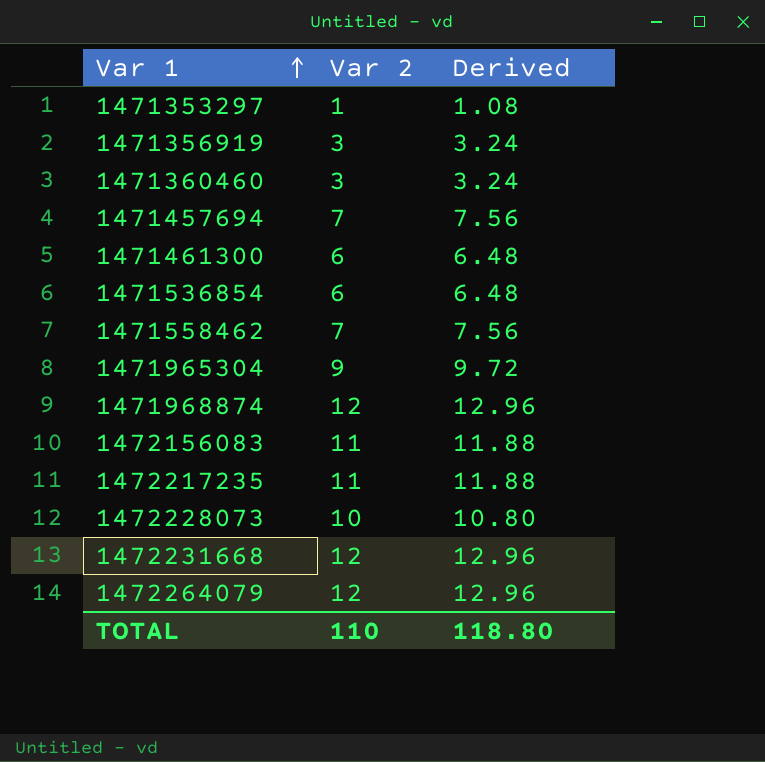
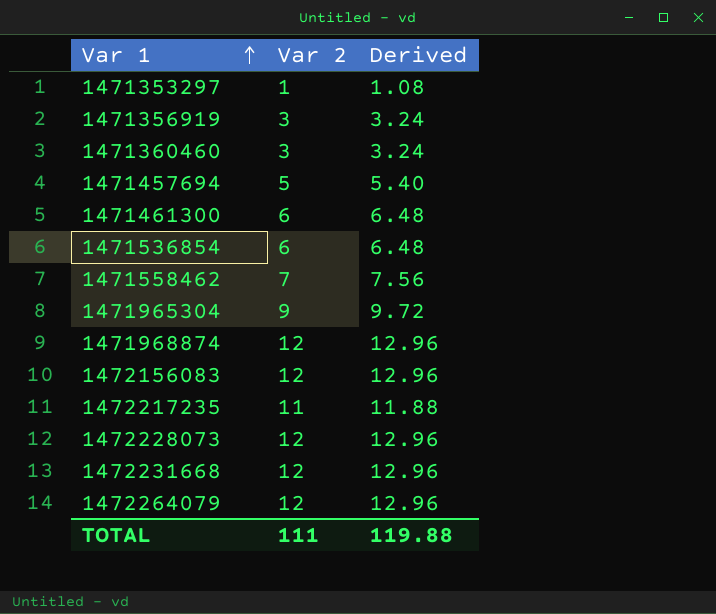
1471457694 | Var 2: 7 -> 5
1471457694 | Derived: 7.56 -> 5.40
1472156083 | Var 2: 11 -> 12
1472156083 | Derived: 11.88 -> 12.96
1472228073 | Var 2: 10 -> 12
1472228073 | Derived: 10.80 -> 12.96
TOTAL | Var 2: 110 -> 111
TOTAL | Derived: 118.80 -> 119.88

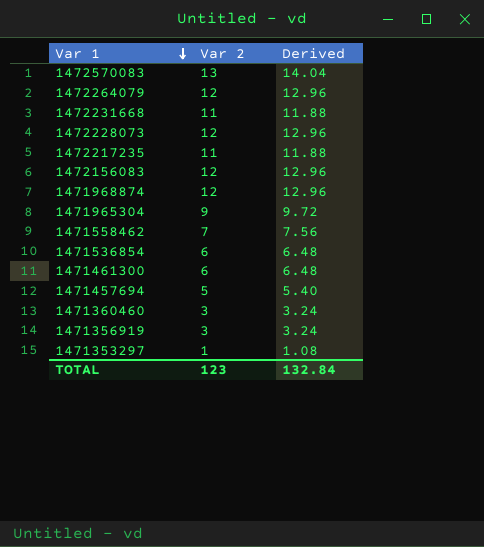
row order: Var 1 ascending -> Var 1 descending
row 1472570083: none -> 13 | 14.04
1472231668 | Var 2: 12 -> 11
1472231668 | Derived: 12.96 -> 11.88
TOTAL | Var 2: 111 -> 123
TOTAL | Derived: 119.88 -> 132.84

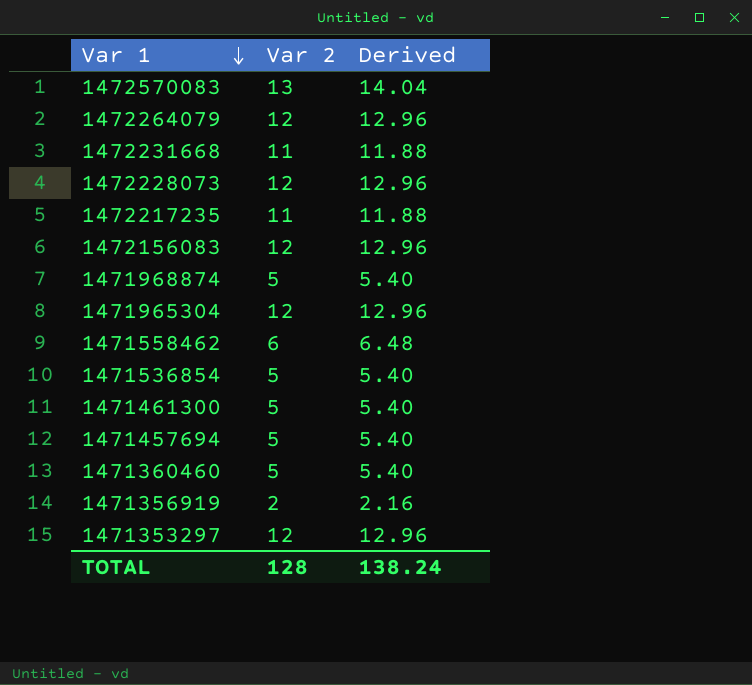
1471968874 | Var 2: 12 -> 5
1471968874 | Derived: 12.96 -> 5.40
1471965304 | Var 2: 9 -> 12
1471965304 | Derived: 9.72 -> 12.96
1471558462 | Var 2: 7 -> 6
1471558462 | Derived: 7.56 -> 6.48
1471536854 | Var 2: 6 -> 5
1471536854 | Derived: 6.48 -> 5.40
1471461300 | Var 2: 6 -> 5
1471461300 | Derived: 6.48 -> 5.40
1471360460 | Var 2: 3 -> 5
1471360460 | Derived: 3.24 -> 5.40
1471356919 | Var 2: 3 -> 2
1471356919 | Derived: 3.24 -> 2.16
1471353297 | Var 2: 1 -> 12
1471353297 | Derived: 1.08 -> 12.96
TOTAL | Var 2: 123 -> 128
TOTAL | Derived: 132.84 -> 138.24

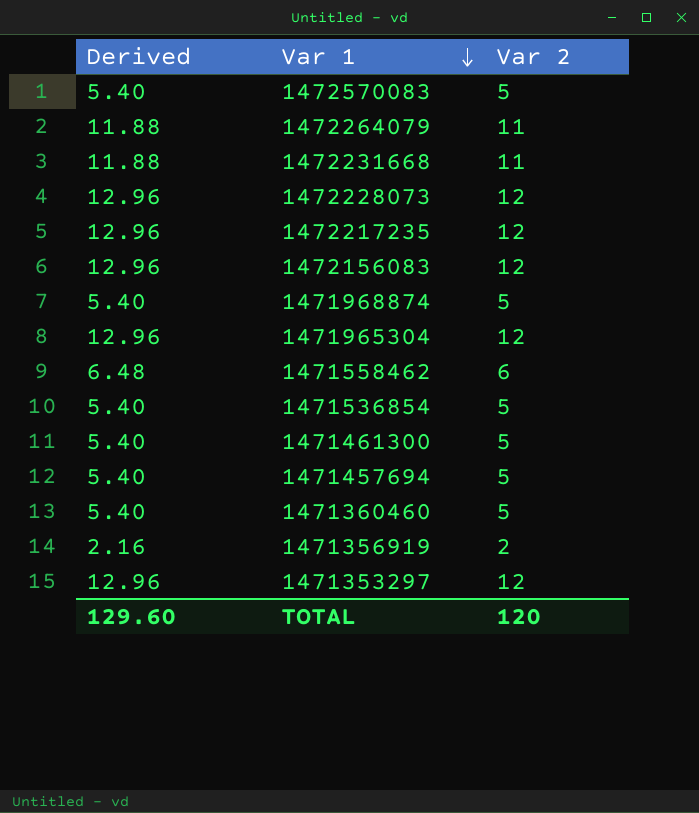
column Derived | position: 3 -> 1
1472570083 | Derived: 14.04 -> 5.40
1472570083 | Var 2: 13 -> 5
1472264079 | Derived: 12.96 -> 11.88
1472264079 | Var 2: 12 -> 11
1472217235 | Derived: 11.88 -> 12.96
1472217235 | Var 2: 11 -> 12
TOTAL | Derived: 138.24 -> 129.60
TOTAL | Var 2: 128 -> 120

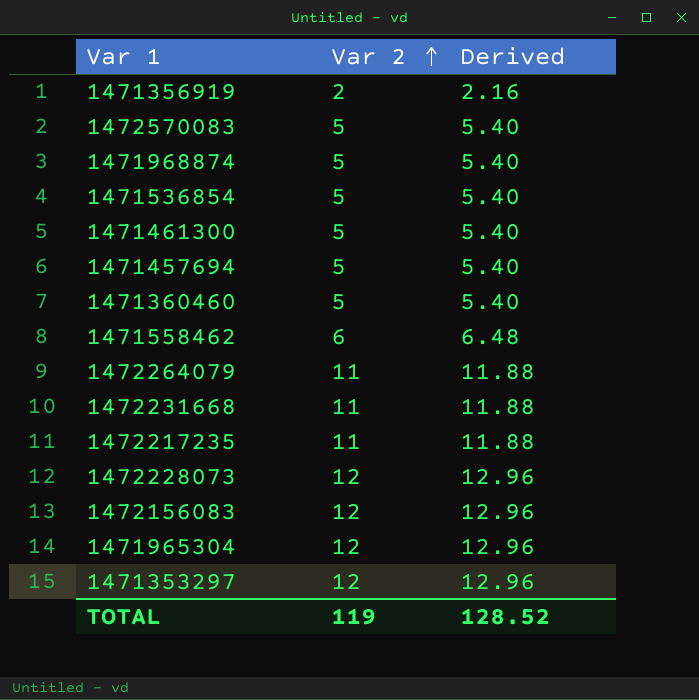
row order: Var 1 descending -> Var 2 ascending
column Derived | position: 1 -> 3
1472217235 | Var 2: 12 -> 11
1472217235 | Derived: 12.96 -> 11.88
TOTAL | Var 2: 120 -> 119
TOTAL | Derived: 129.60 -> 128.52

